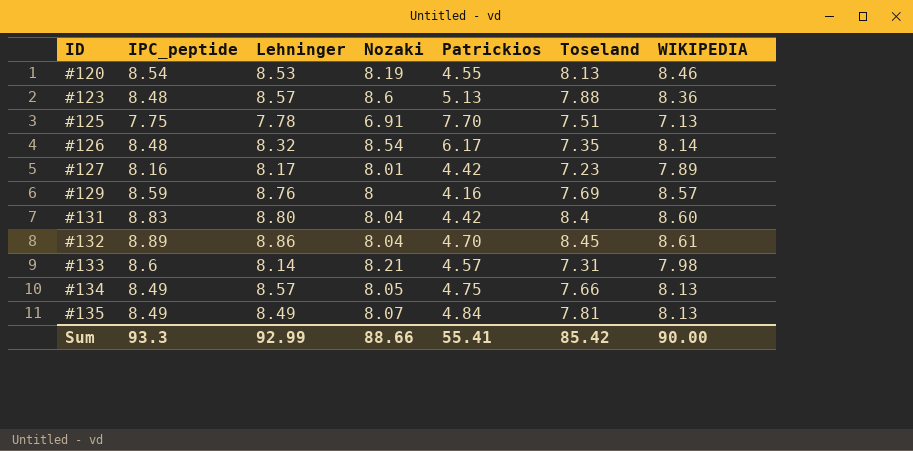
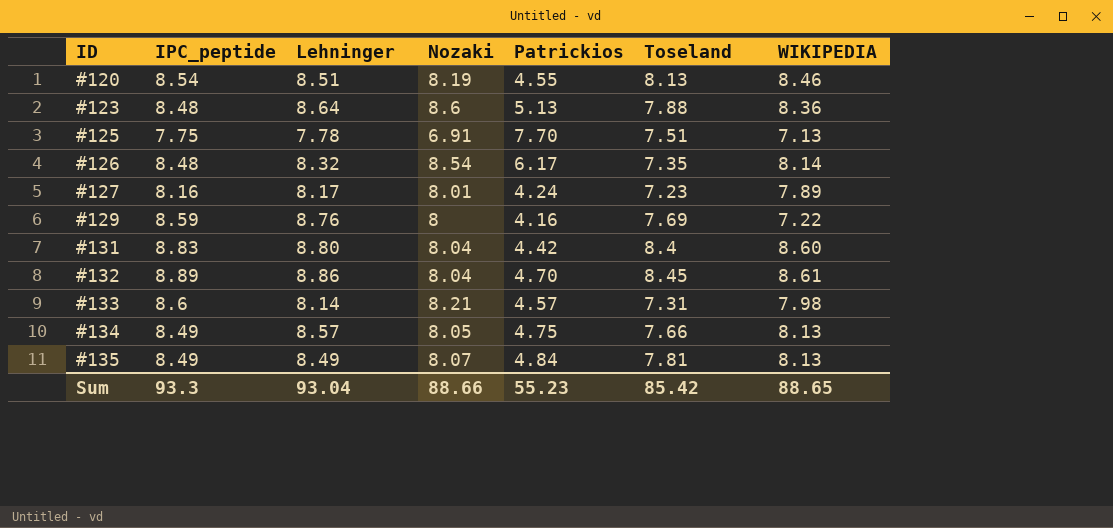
#120 | Lehninger: 8.53 -> 8.51
#123 | Lehninger: 8.57 -> 8.64
#127 | Patrickios: 4.42 -> 4.24
#129 | WIKIPEDIA: 8.57 -> 7.22
Sum | Lehninger: 92.99 -> 93.04
Sum | Patrickios: 55.41 -> 55.23
Sum | WIKIPEDIA: 90.00 -> 88.65

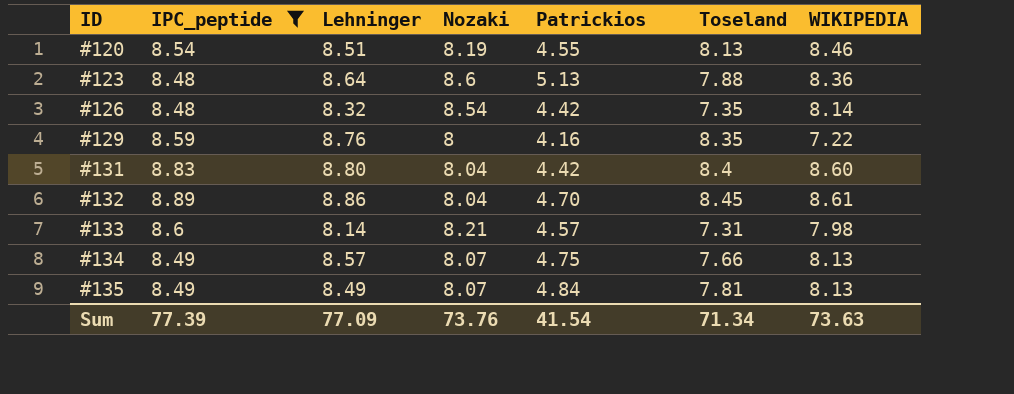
filter: none -> IPC_peptide >= 8.48
#126 | Patrickios: 6.17 -> 4.42
#129 | Toseland: 7.69 -> 8.35
#134 | Nozaki: 8.05 -> 8.07
Sum | IPC_peptide: 93.3 -> 77.39
Sum | Lehninger: 93.04 -> 77.09
Sum | Nozaki: 88.66 -> 73.76
Sum | Patrickios: 55.23 -> 41.54
Sum | Toseland: 85.42 -> 71.34
Sum | WIKIPEDIA: 88.65 -> 73.63

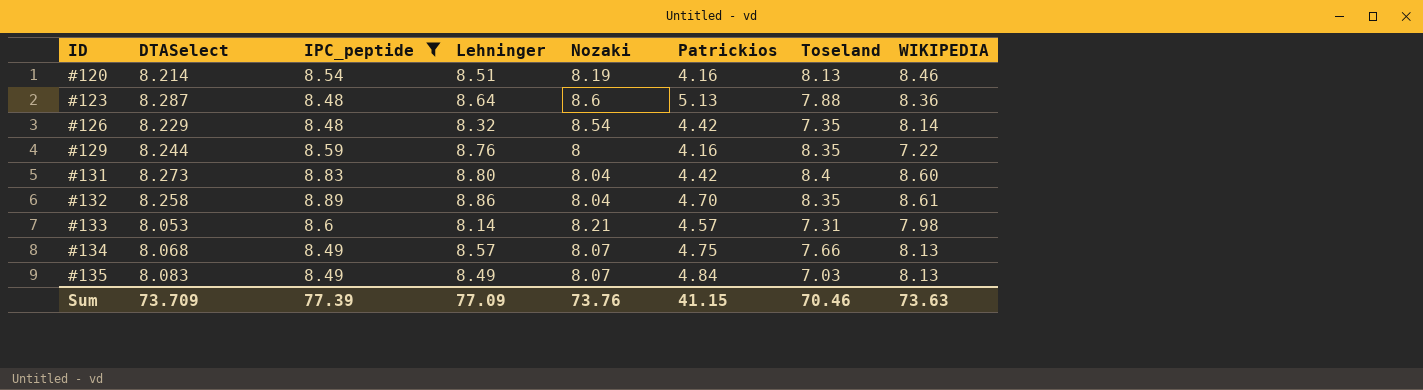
column DTASelect | position: none -> 2
#120 | Patrickios: 4.55 -> 4.16
#132 | Toseland: 8.45 -> 8.35
#135 | Toseland: 7.81 -> 7.03
Sum | Patrickios: 41.54 -> 41.15
Sum | Toseland: 71.34 -> 70.46

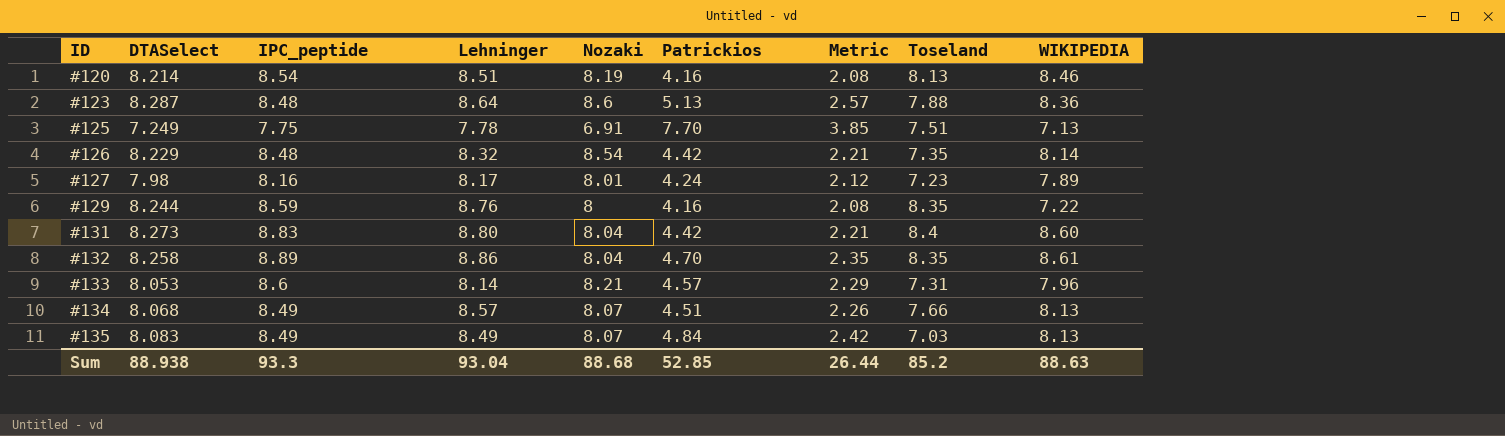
filter: IPC_peptide >= 8.48 -> none
column Metric | formula: none -> [Patrickios] * 0.5
#133 | WIKIPEDIA: 7.98 -> 7.96
#134 | Patrickios: 4.75 -> 4.51
Sum | DTASelect: 73.709 -> 88.938
Sum | IPC_peptide: 77.39 -> 93.3
Sum | Lehninger: 77.09 -> 93.04
Sum | Nozaki: 73.76 -> 88.68
Sum | Patrickios: 41.15 -> 52.85
Sum | Toseland: 70.46 -> 85.2
Sum | WIKIPEDIA: 73.63 -> 88.63

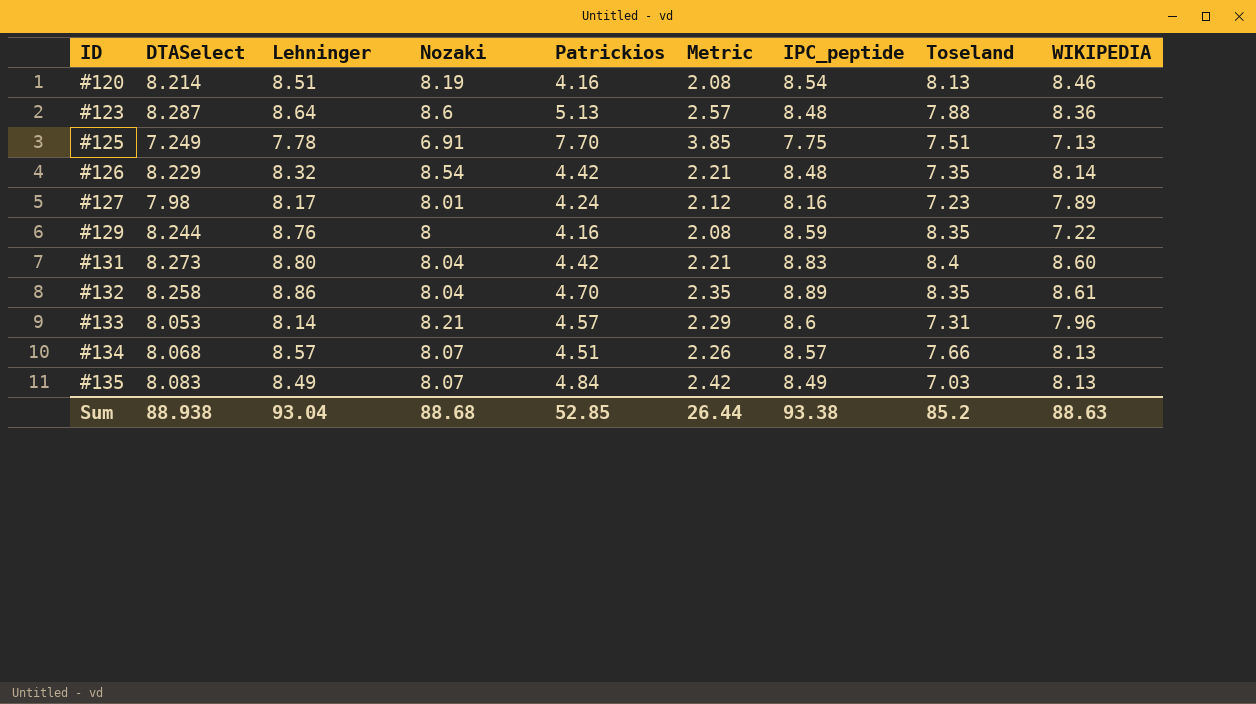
column IPC_peptide | position: 3 -> 7
#134 | IPC_peptide: 8.49 -> 8.57
Sum | IPC_peptide: 93.3 -> 93.38

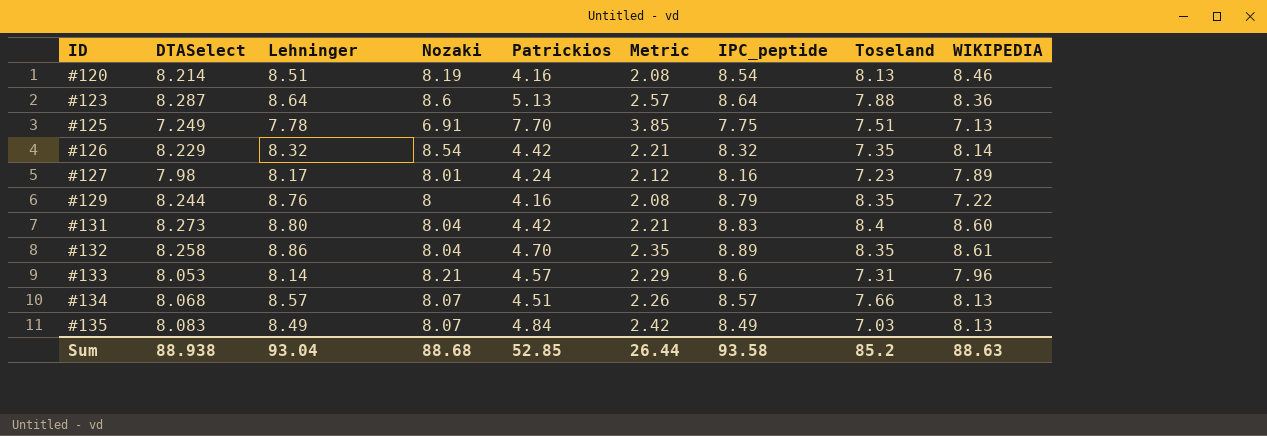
#123 | IPC_peptide: 8.48 -> 8.64
#126 | IPC_peptide: 8.48 -> 8.32
#129 | IPC_peptide: 8.59 -> 8.79
Sum | IPC_peptide: 93.38 -> 93.58

